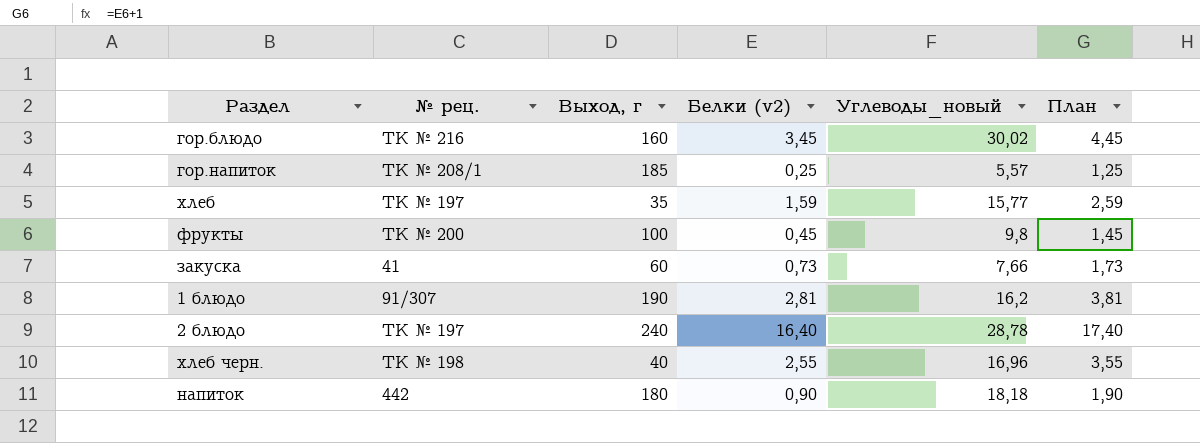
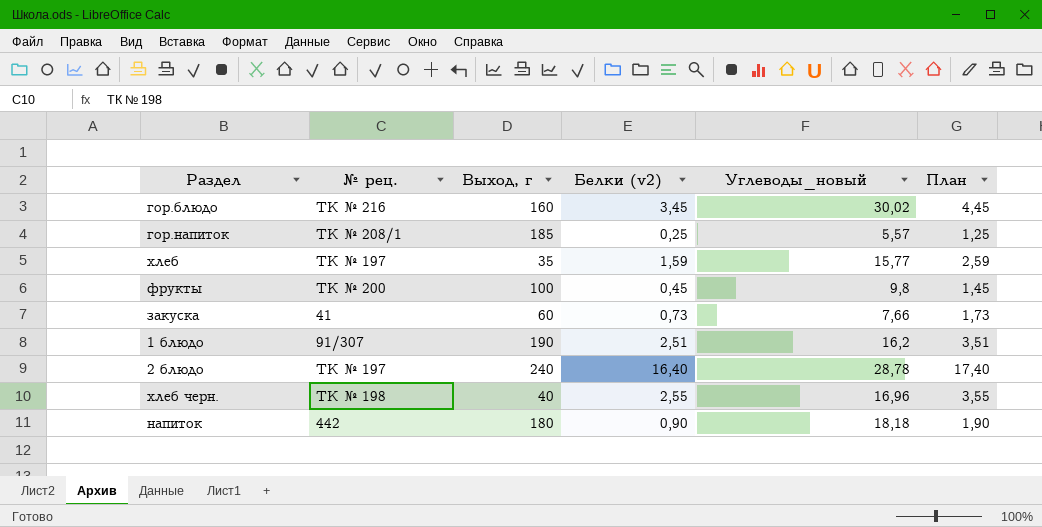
1 блюдо | Белки (v2): 2,81 -> 2,51
1 блюдо | План: 3,81 -> 3,51

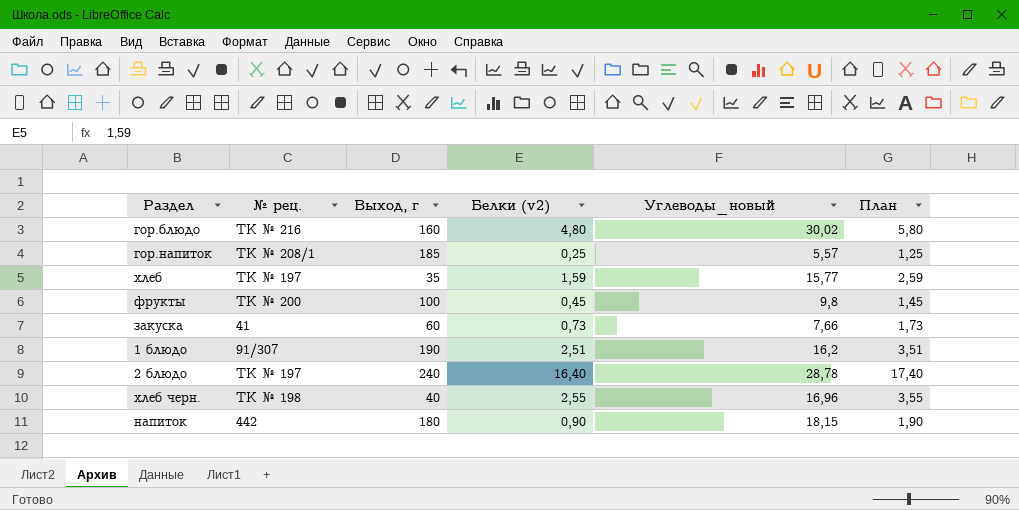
гор.блюдо | Белки (v2): 3,45 -> 4,80
гор.блюдо | План: 4,45 -> 5,80
напиток | Углеводы_новый: 18,18 -> 18,15

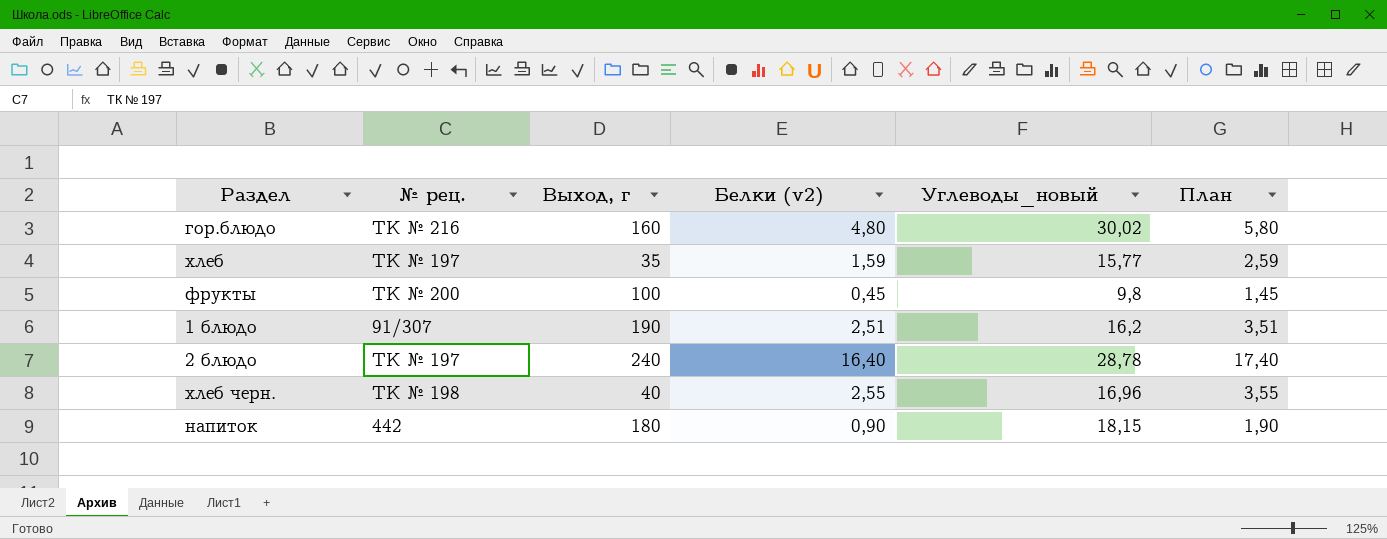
row гор.напиток: ТК № 208/1 | 185 | 0,25 | 5,57 | 1,25 -> none
row закуска: 41 | 60 | 0,73 | 7,66 | 1,73 -> none

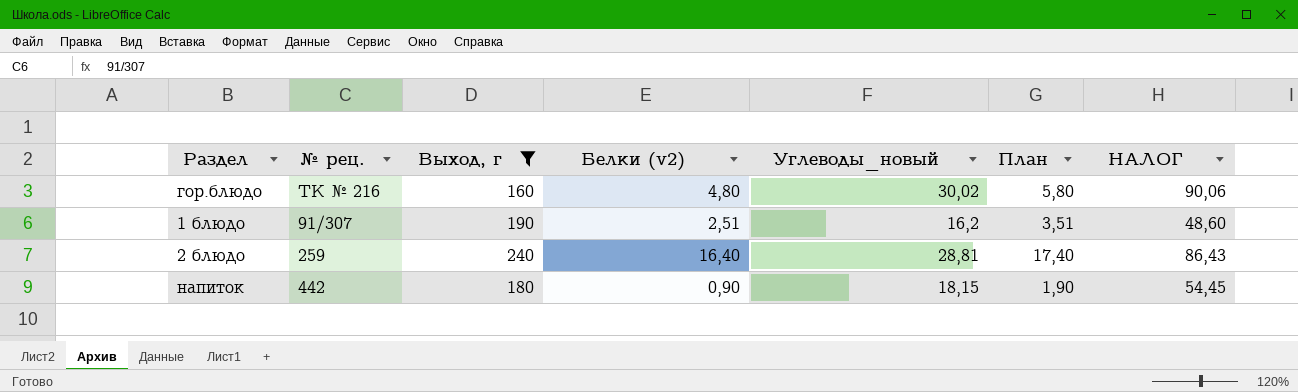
filter: none -> Выход, г >= 160
column НАЛОГ | formula: none -> [Углеводы_новый] * 3
2 блюдо | № рец.: ТК № 197 -> 259
2 блюдо | Углеводы_новый: 28,78 -> 28,81

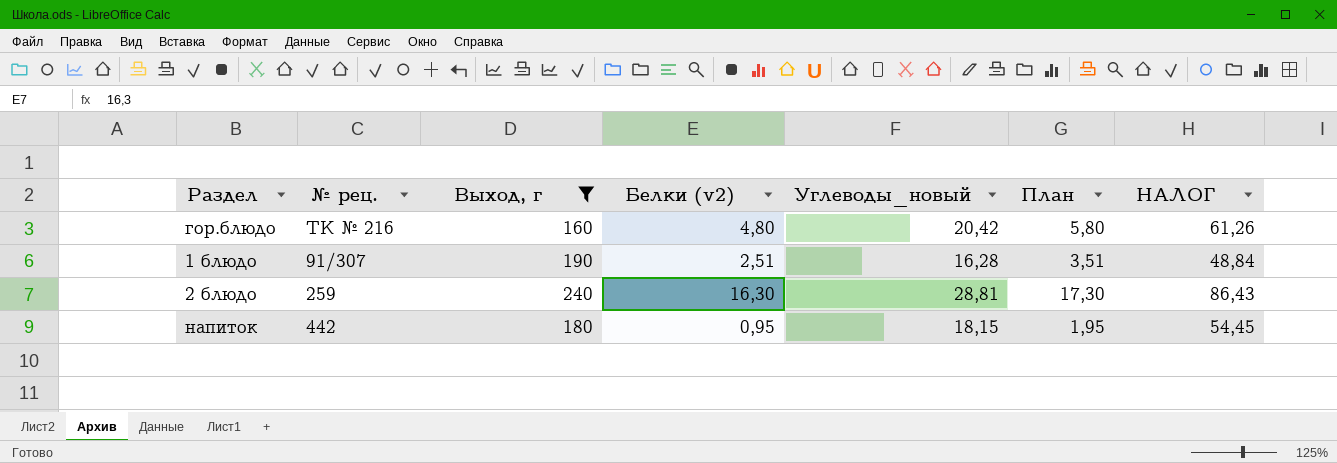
гор.блюдо | Углеводы_новый: 30,02 -> 20,42
гор.блюдо | НАЛОГ: 90,06 -> 61,26
1 блюдо | Углеводы_новый: 16,2 -> 16,28
1 блюдо | НАЛОГ: 48,60 -> 48,84
2 блюдо | Белки (v2): 16,40 -> 16,30
2 блюдо | План: 17,40 -> 17,30
напиток | Белки (v2): 0,90 -> 0,95
напиток | План: 1,90 -> 1,95

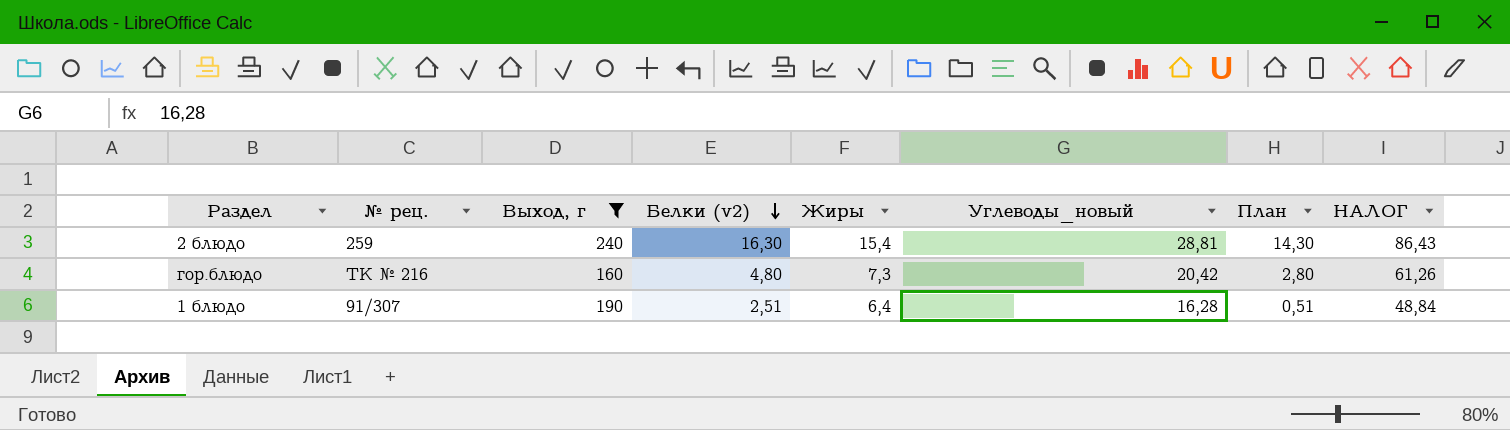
row order: none -> Белки (v2) descending
column Жиры | position: none -> 5
column План | formula: [Белки (v2)] + 1 -> [Белки (v2)] - 2
row напиток: 442 | 180 | 0,95 | 18,15 | 1,95 | 54,45 -> none

